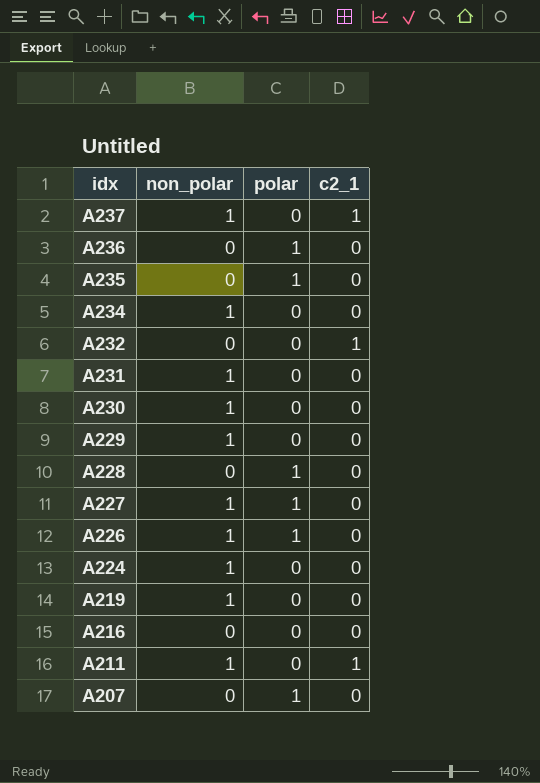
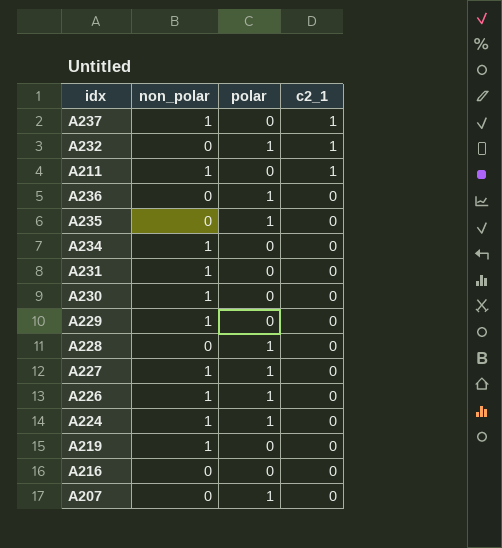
row order: idx descending -> c2_1 descending
A232 | polar: 0 -> 1
A224 | polar: 0 -> 1

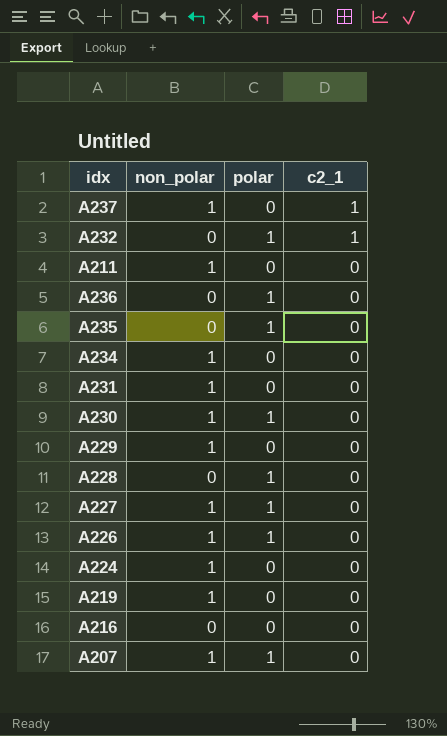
A211 | c2_1: 1 -> 0
A230 | polar: 0 -> 1
A224 | polar: 1 -> 0
A207 | non_polar: 0 -> 1

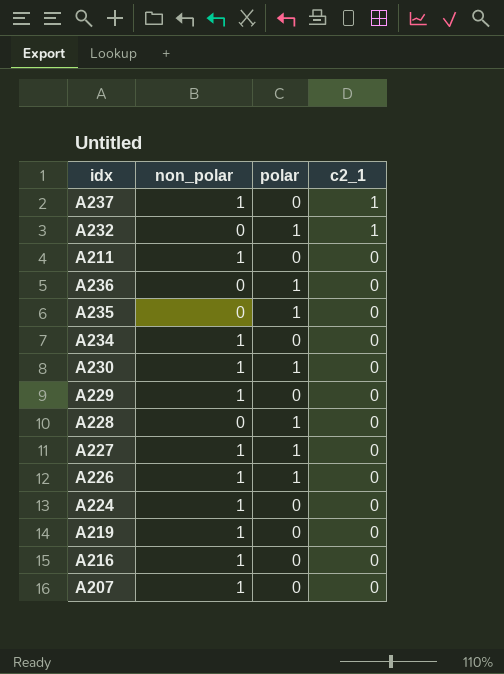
row A231: 1 | 0 | 0 -> none
A216 | non_polar: 0 -> 1
A207 | polar: 1 -> 0

